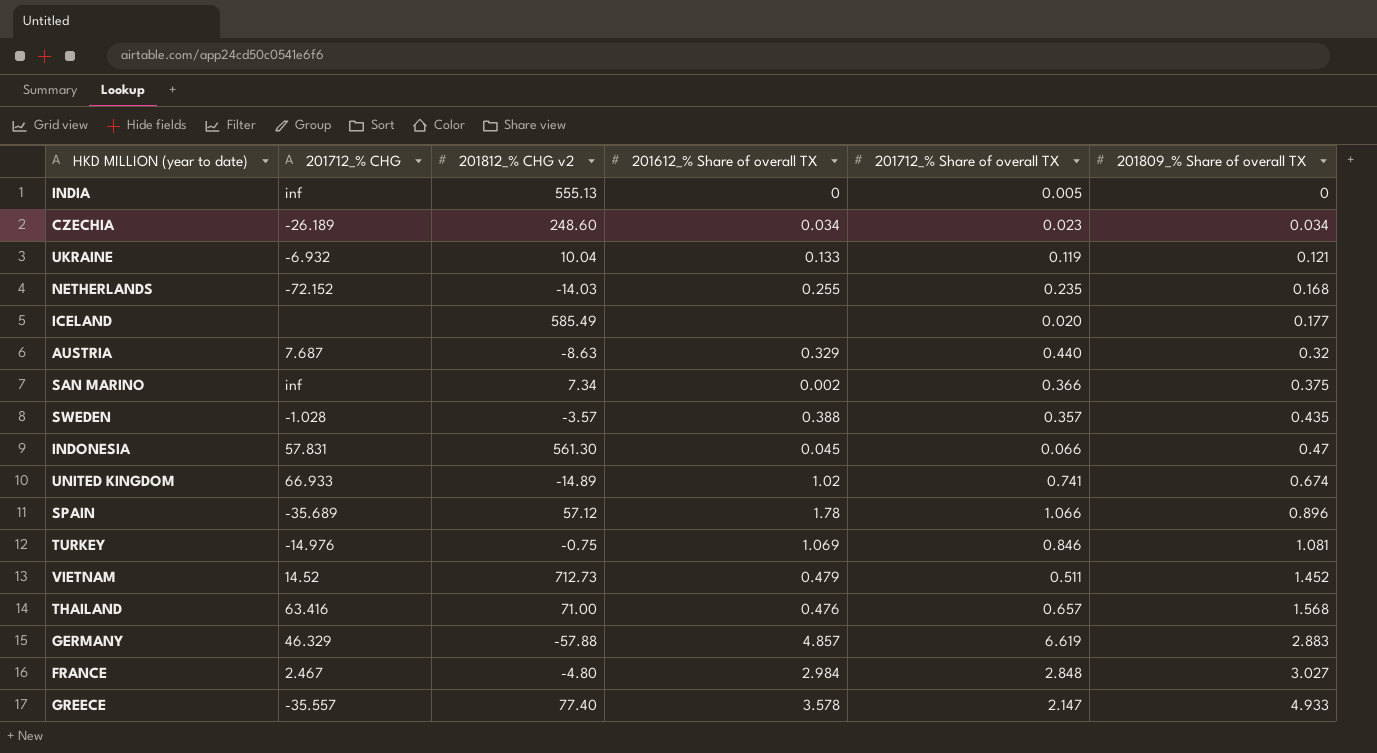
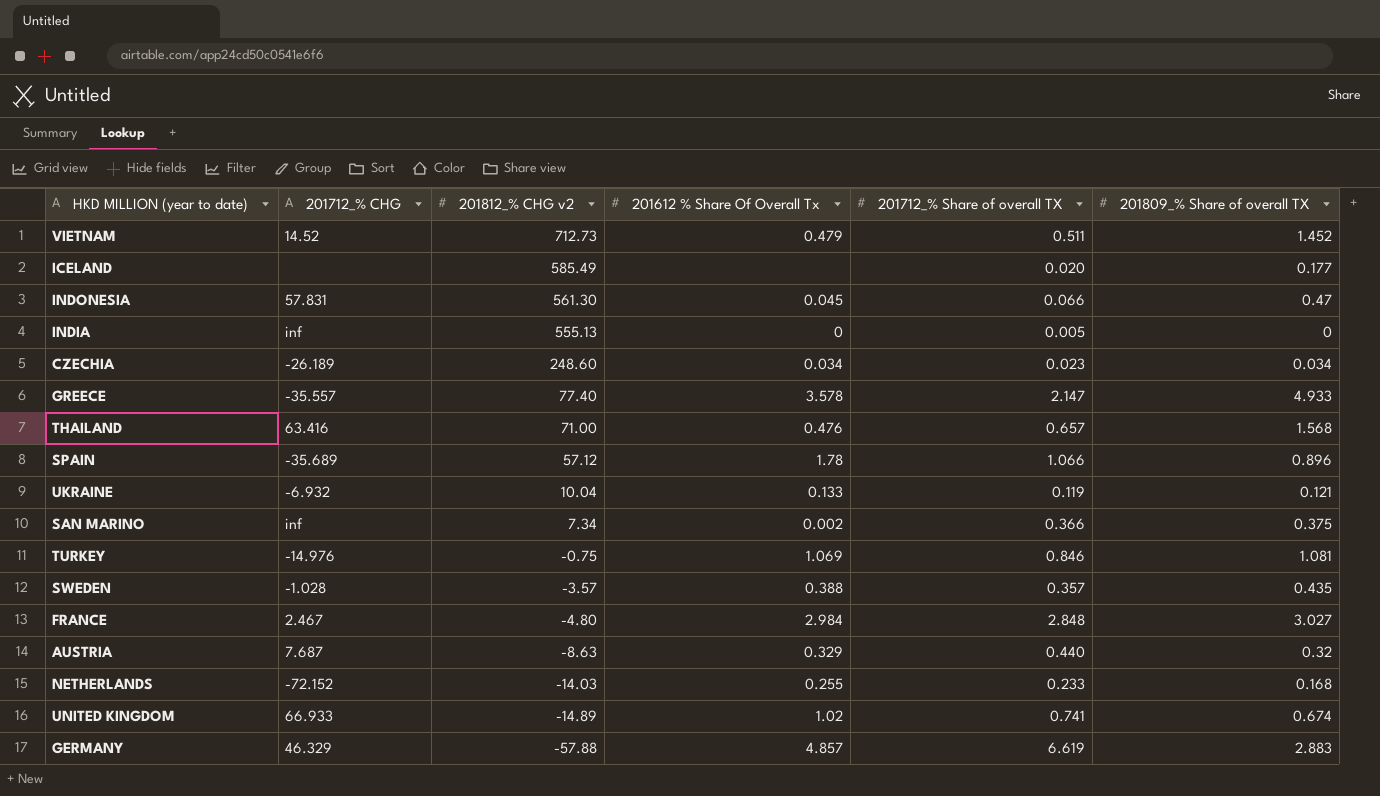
row order: 201809_% Share of overall TX ascending -> 201812_% CHG v2 descending
column name: 201612_% Share of overall TX -> 201612 % Share Of Overall Tx
NETHERLANDS | 201712_% Share of overall TX: 0.235 -> 0.233

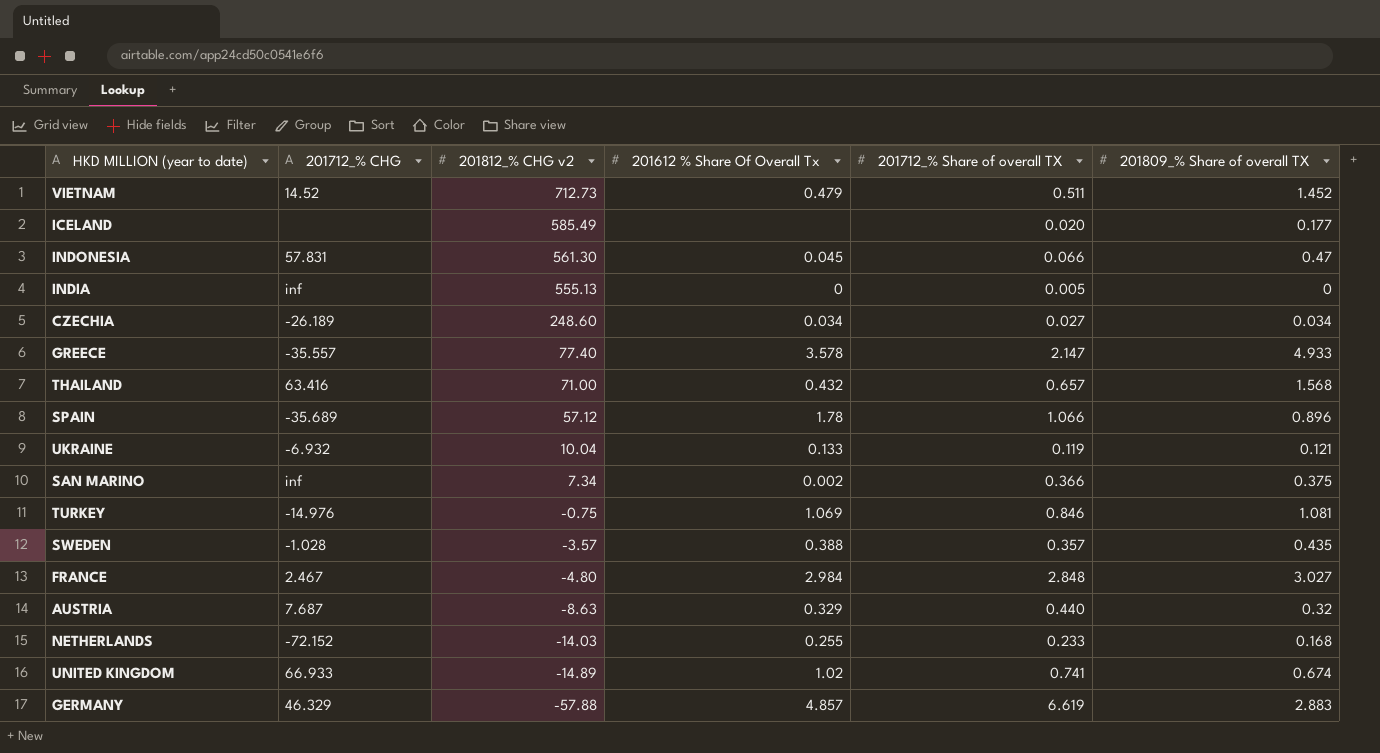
CZECHIA | 201712_% Share of overall TX: 0.023 -> 0.027
THAILAND | 201612 % Share Of Overall Tx: 0.476 -> 0.432

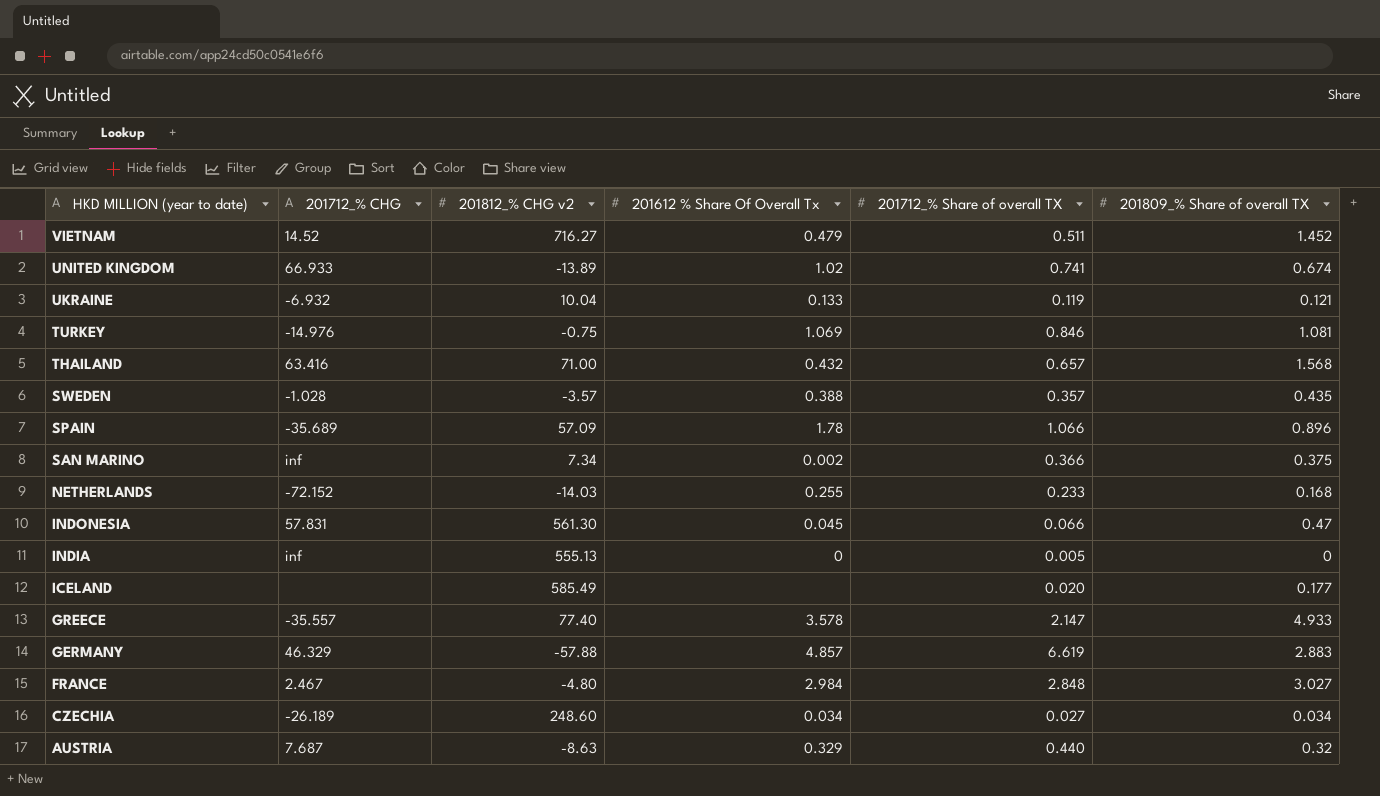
row order: 201812_% CHG v2 descending -> HKD MILLION (year to date) descending
VIETNAM | 201812_% CHG v2: 712.73 -> 716.27
UNITED KINGDOM | 201812_% CHG v2: -14.89 -> -13.89
SPAIN | 201812_% CHG v2: 57.12 -> 57.09

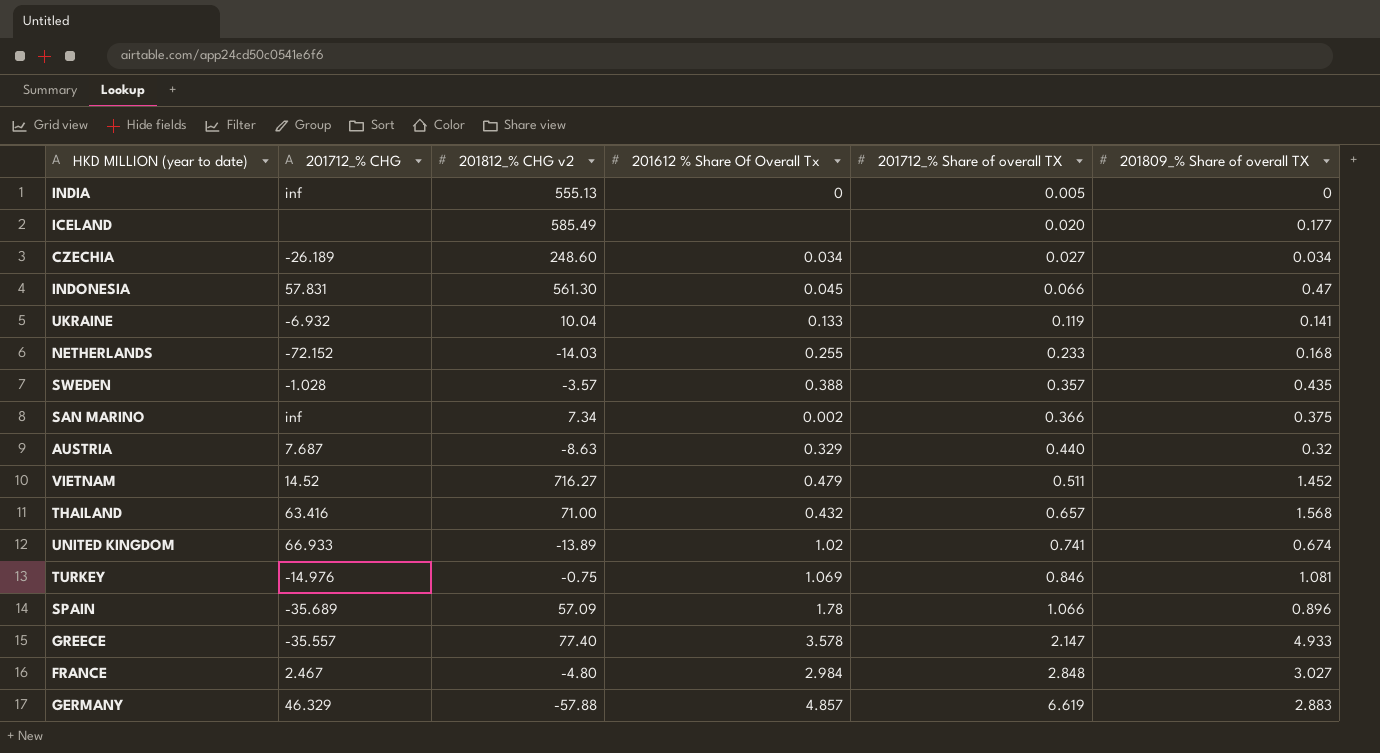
row order: HKD MILLION (year to date) descending -> 201712_% Share of overall TX ascending
UKRAINE | 201809_% Share of overall TX: 0.121 -> 0.141

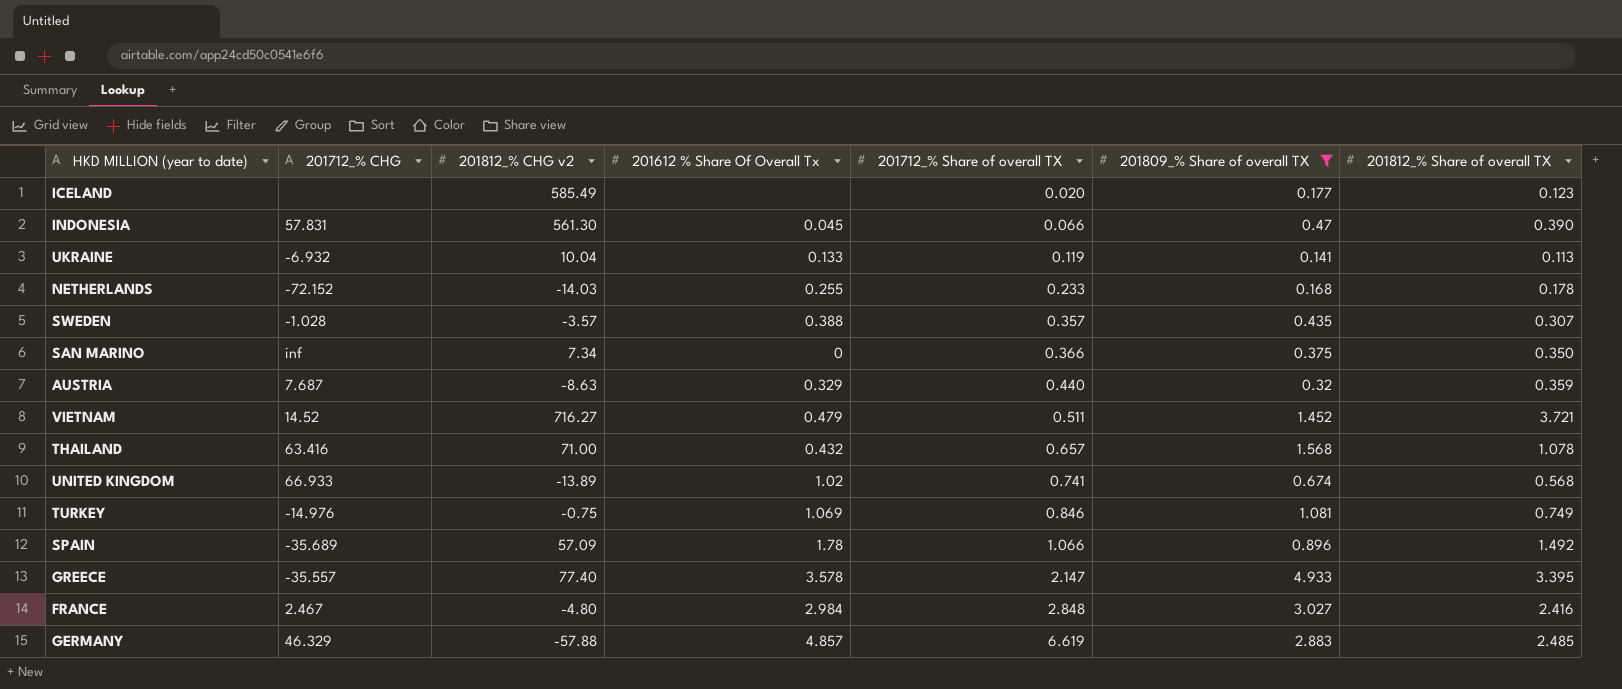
filter: none -> 201809_% Share of overall TX >= 0.141
column 201812_% Share of overall TX | position: none -> 7
SAN MARINO | 201612 % Share Of Overall Tx: 0.002 -> 0

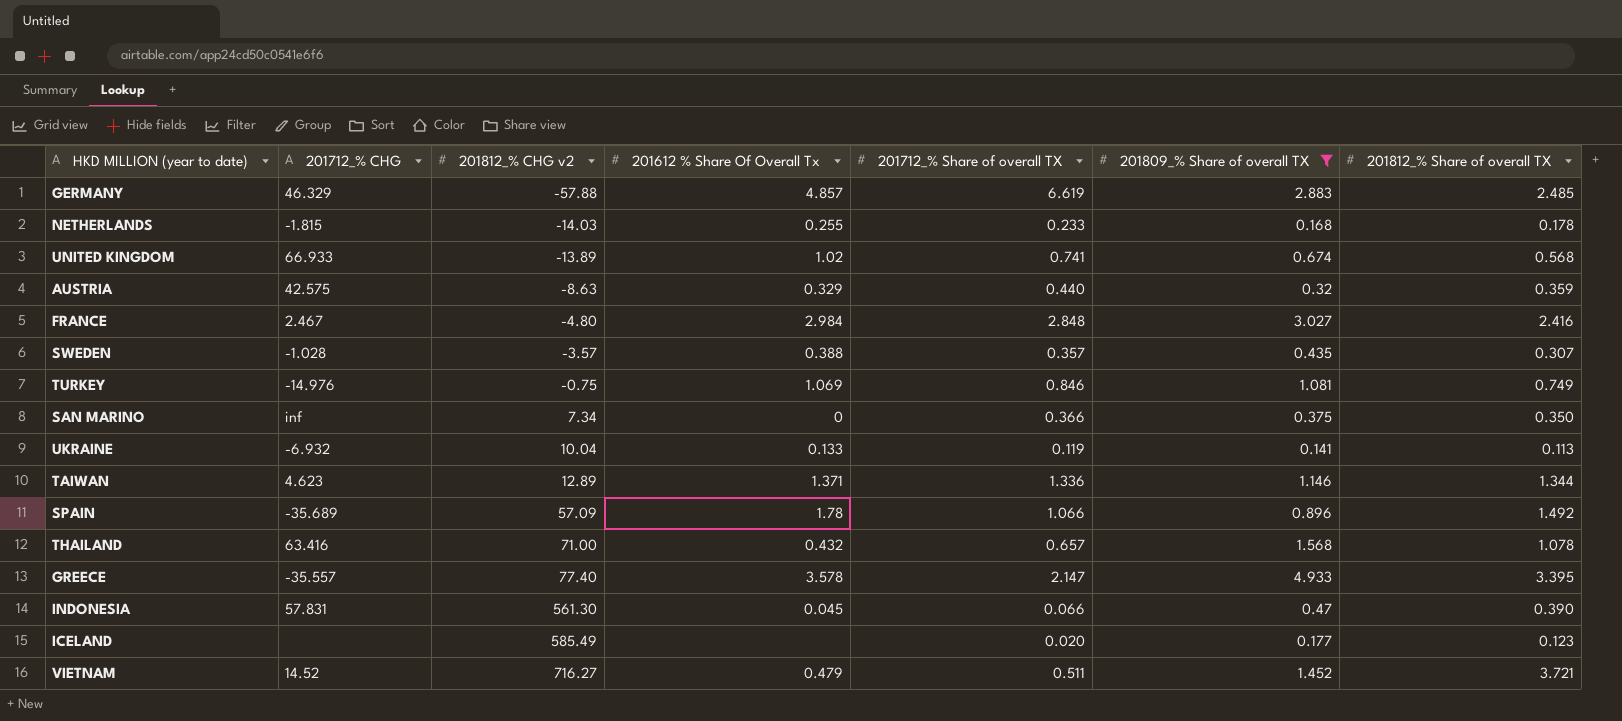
row order: 201712_% Share of overall TX ascending -> 201812_% CHG v2 ascending
NETHERLANDS | 201712_% CHG: -72.152 -> -1.815
AUSTRIA | 201712_% CHG: 7.687 -> 42.575
row TAIWAN: none -> 4.623 | 12.89 | 1.371 | 1.336 | 1.146 | 1.344

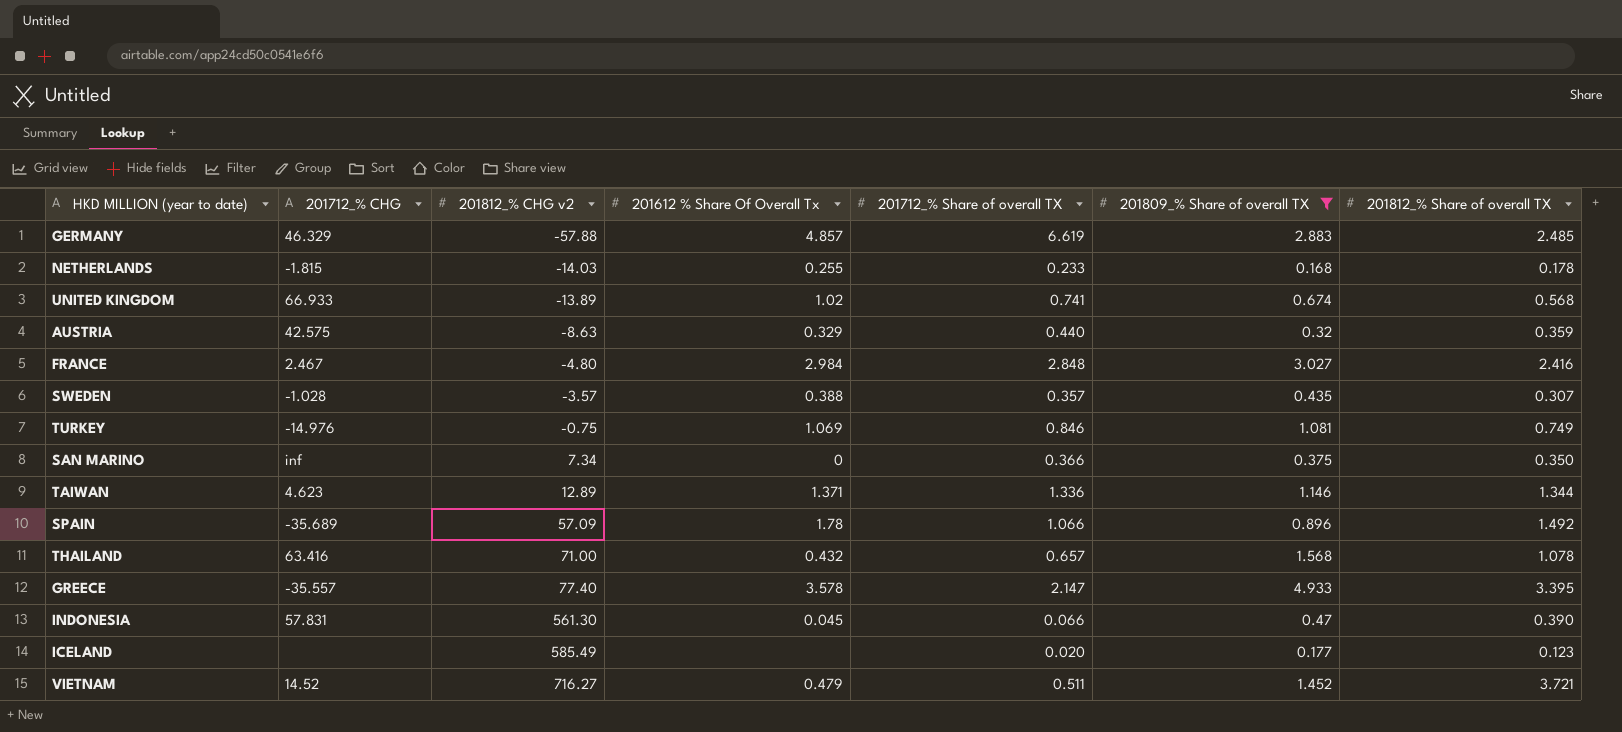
row UKRAINE: -6.932 | 10.04 | 0.133 | 0.119 | 0.141 | 0.113 -> none

